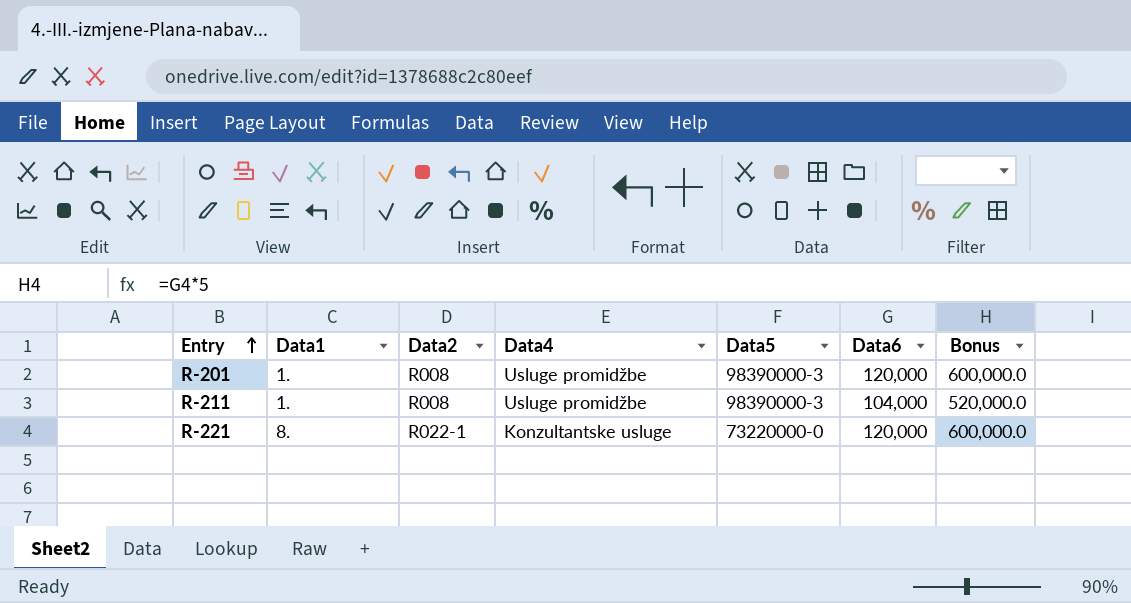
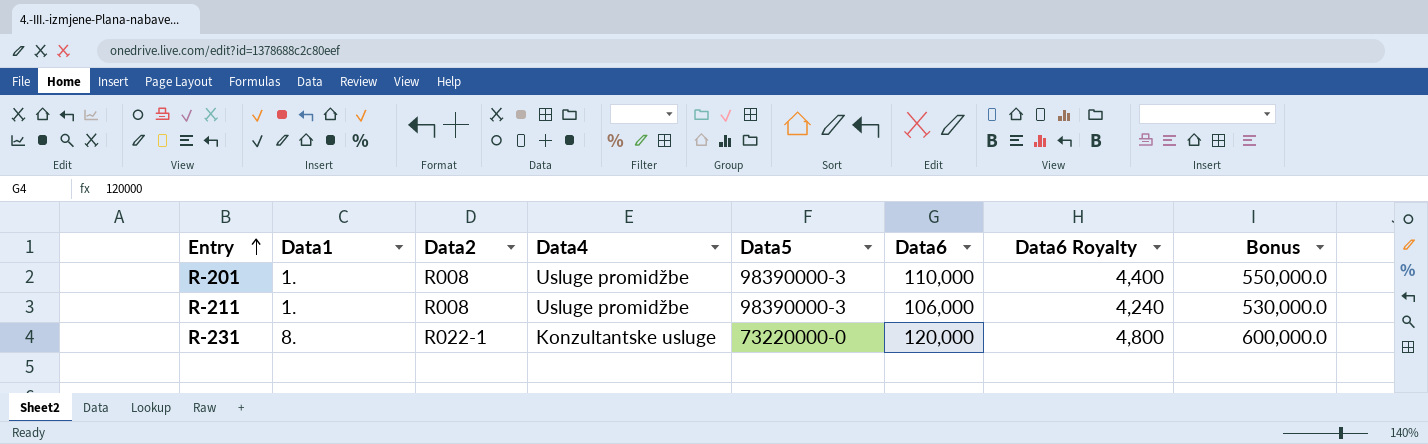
column Data6 Royalty | formula: none -> [Data6] * 0.04
row R-221: 8. | R022-1 | Konzultantske usluge | 73220000-0 | 120,000 | 600,000.0 -> none
R-201 | Data6: 120,000 -> 110,000
R-201 | Bonus: 600,000.0 -> 550,000.0
R-211 | Data6: 104,000 -> 106,000
R-211 | Bonus: 520,000.0 -> 530,000.0
row R-231: none -> 8. | R022-1 | Konzultantske usluge | 73220000-0 | 120,000 | 4,800 | 600,000.0

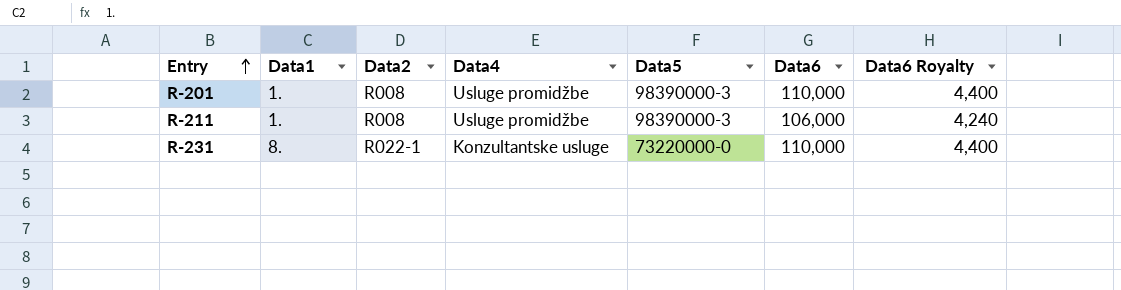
column Bonus | formula: [Data6] * 5 -> none
R-231 | Data6: 120,000 -> 110,000
R-231 | Data6 Royalty: 4,800 -> 4,400

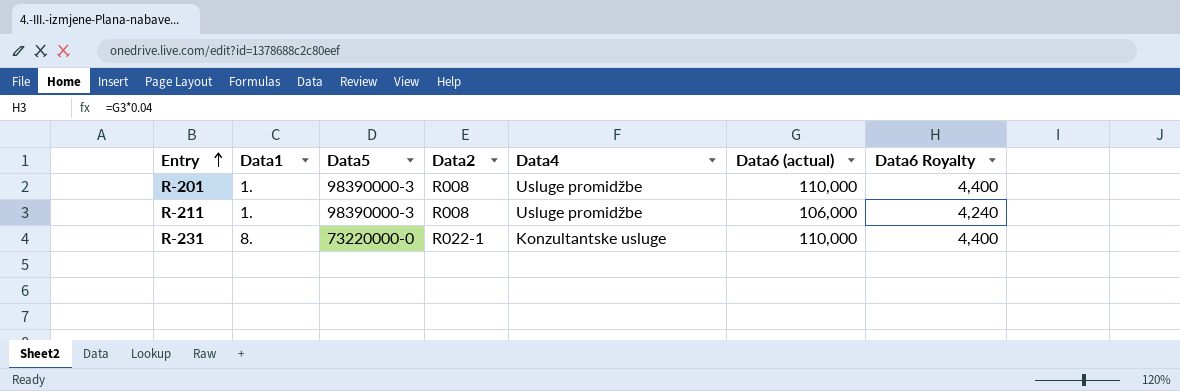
column Data5 | position: 5 -> 3
column name: Data6 -> Data6 (actual)

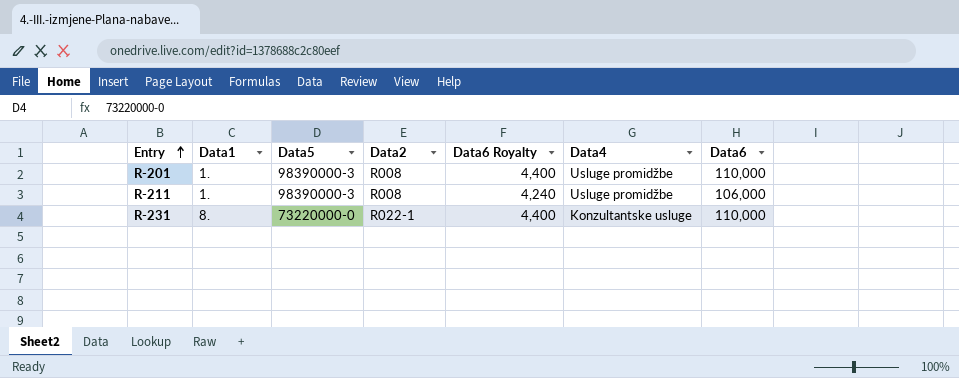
column Data6 Royalty | position: 7 -> 5
column name: Data6 (actual) -> Data6

